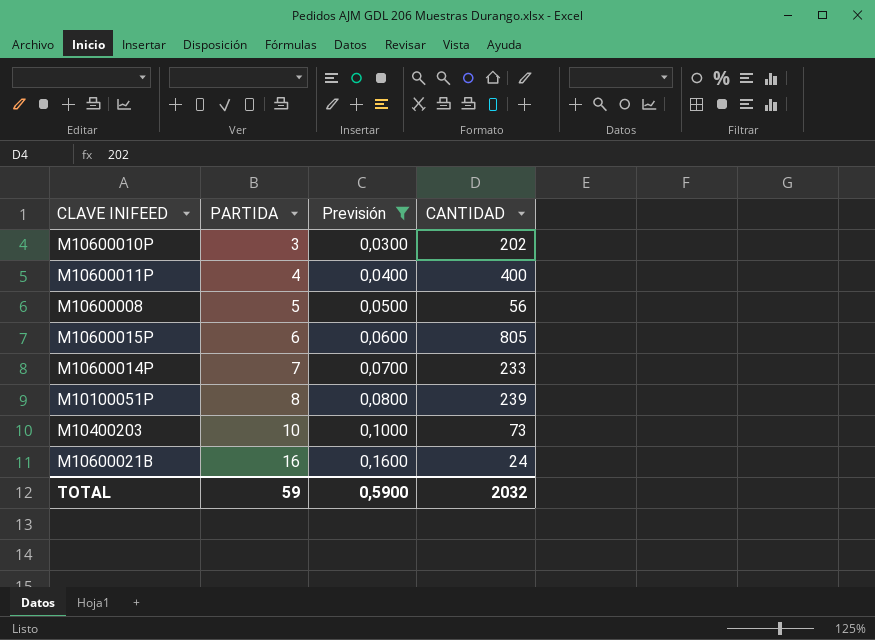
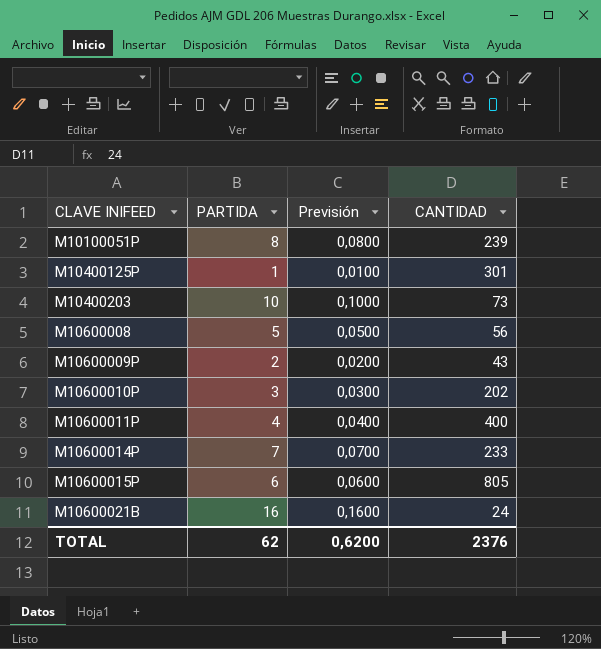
filter: Previsión >= 0,0300 -> none
row order: PARTIDA ascending -> CLAVE INIFEED ascending
TOTAL | PARTIDA: 59 -> 62
TOTAL | Previsión: 0,5900 -> 0,6200
TOTAL | CANTIDAD: 2032 -> 2376

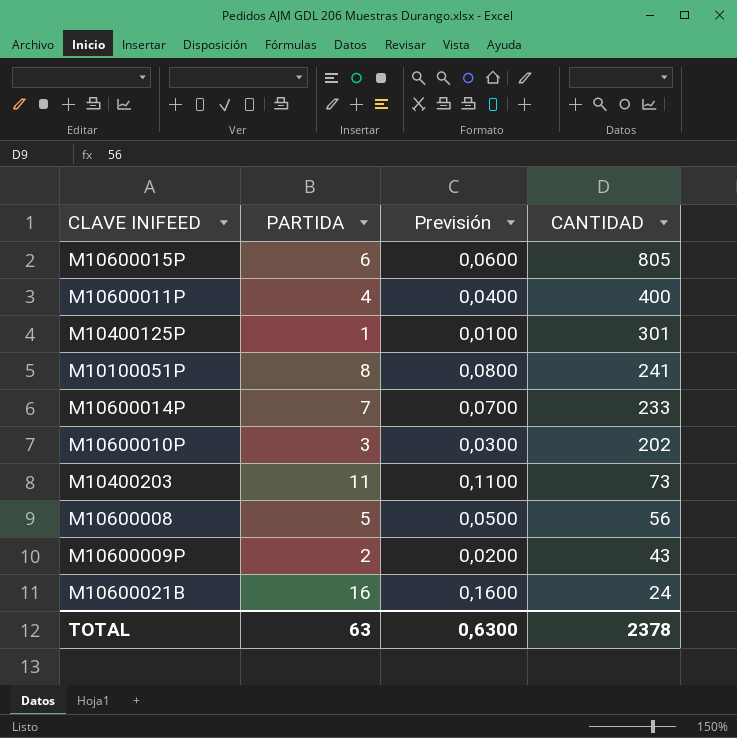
row order: CLAVE INIFEED ascending -> CANTIDAD descending
M10100051P | CANTIDAD: 239 -> 241
M10400203 | PARTIDA: 10 -> 11
M10400203 | Previsión: 0,1000 -> 0,1100
TOTAL | PARTIDA: 62 -> 63
TOTAL | Previsión: 0,6200 -> 0,6300
TOTAL | CANTIDAD: 2376 -> 2378

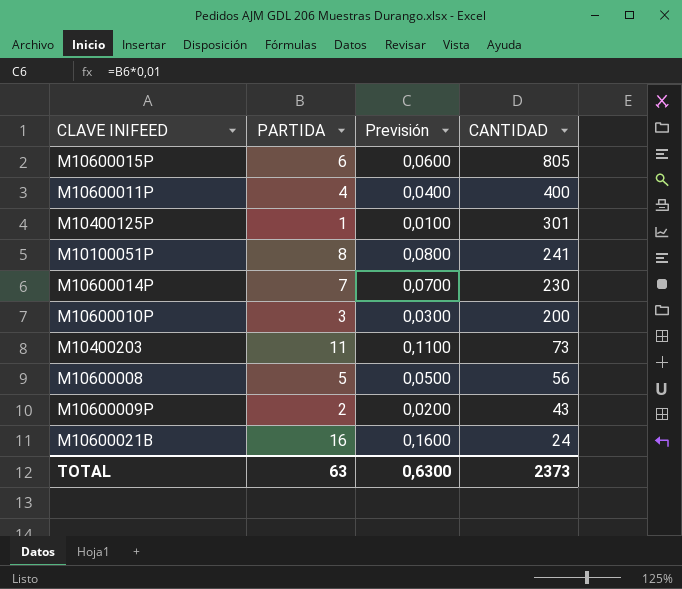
M10600014P | CANTIDAD: 233 -> 230
M10600010P | CANTIDAD: 202 -> 200
TOTAL | CANTIDAD: 2378 -> 2373

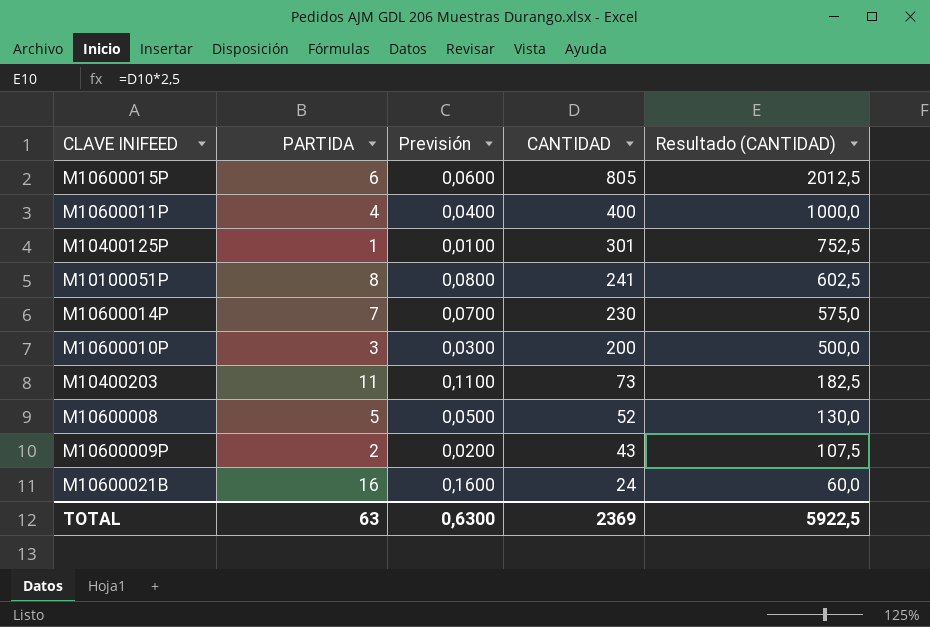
column Resultado (CANTIDAD) | formula: none -> [CANTIDAD] * 2,5
M10600008 | CANTIDAD: 56 -> 52
TOTAL | CANTIDAD: 2373 -> 2369

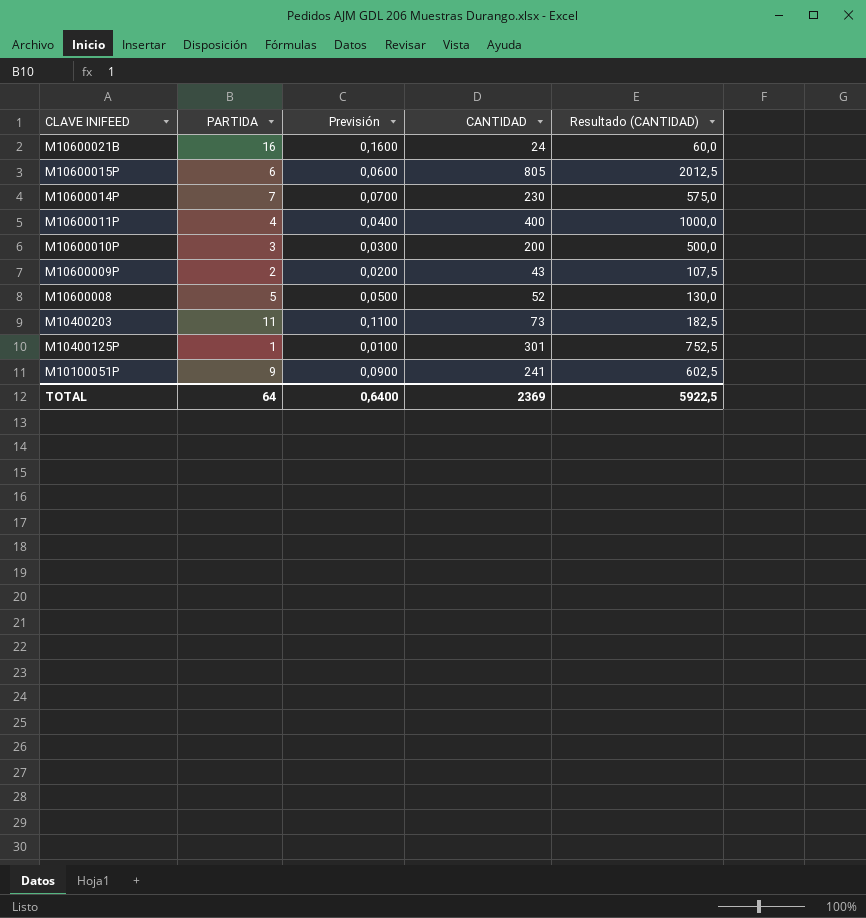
row order: CANTIDAD descending -> CLAVE INIFEED descending
M10100051P | PARTIDA: 8 -> 9
M10100051P | Previsión: 0,0800 -> 0,0900
TOTAL | PARTIDA: 63 -> 64
TOTAL | Previsión: 0,6300 -> 0,6400

